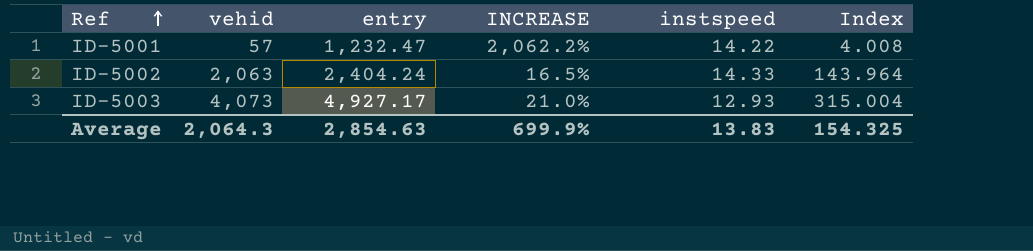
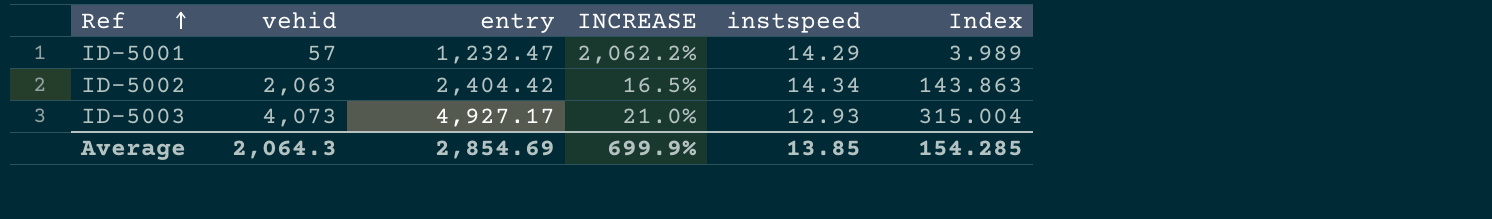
ID-5001 | instspeed: 14.22 -> 14.29
ID-5001 | Index: 4.008 -> 3.989
ID-5002 | entry: 2,404.24 -> 2,404.42
ID-5002 | instspeed: 14.33 -> 14.34
ID-5002 | Index: 143.964 -> 143.863
Average | entry: 2,854.63 -> 2,854.69
Average | instspeed: 13.83 -> 13.85
Average | Index: 154.325 -> 154.285

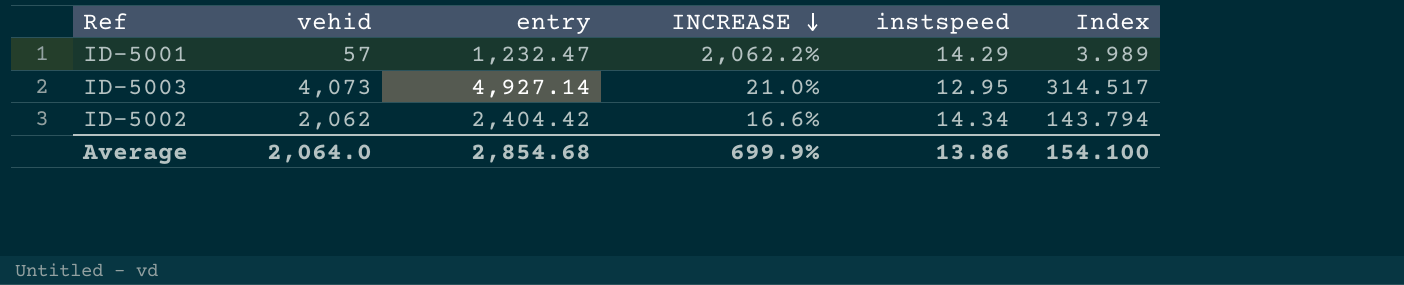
row order: Ref ascending -> INCREASE descending
ID-5003 | entry: 4,927.17 -> 4,927.14
ID-5003 | instspeed: 12.93 -> 12.95
ID-5003 | Index: 315.004 -> 314.517
ID-5002 | vehid: 2,063 -> 2,062
ID-5002 | INCREASE: 16.5% -> 16.6%
ID-5002 | Index: 143.863 -> 143.794
Average | vehid: 2,064.3 -> 2,064.0
Average | entry: 2,854.69 -> 2,854.68
Average | instspeed: 13.85 -> 13.86
Average | Index: 154.285 -> 154.100

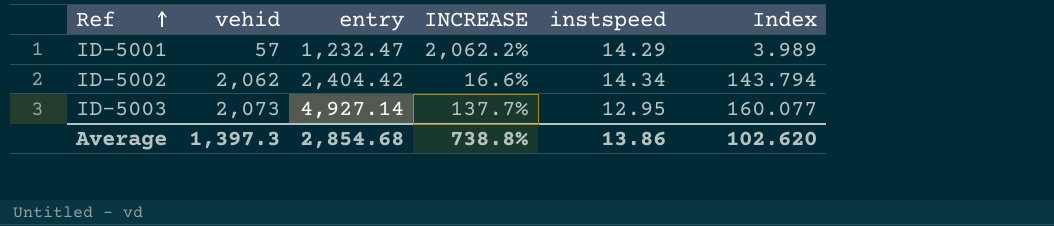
row order: INCREASE descending -> Ref ascending
ID-5003 | vehid: 4,073 -> 2,073
ID-5003 | INCREASE: 21.0% -> 137.7%
ID-5003 | Index: 314.517 -> 160.077
Average | vehid: 2,064.0 -> 1,397.3
Average | INCREASE: 699.9% -> 738.8%
Average | Index: 154.100 -> 102.620

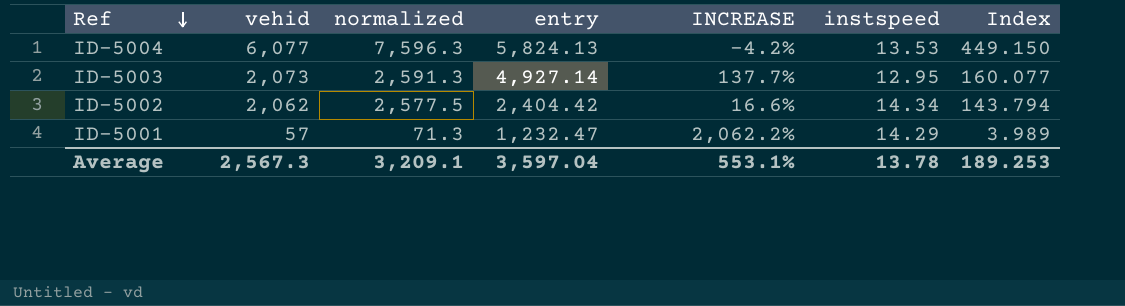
row order: Ref ascending -> Ref descending
column normalized | formula: none -> [vehid] * 1.25
row ID-5004: none -> 6,077 | 7,596.3 | 5,824.13 | -4.2% | 13.53 | 449.150
Average | vehid: 1,397.3 -> 2,567.3
Average | entry: 2,854.68 -> 3,597.04
Average | INCREASE: 738.8% -> 553.1%
Average | instspeed: 13.86 -> 13.78
Average | Index: 102.620 -> 189.253

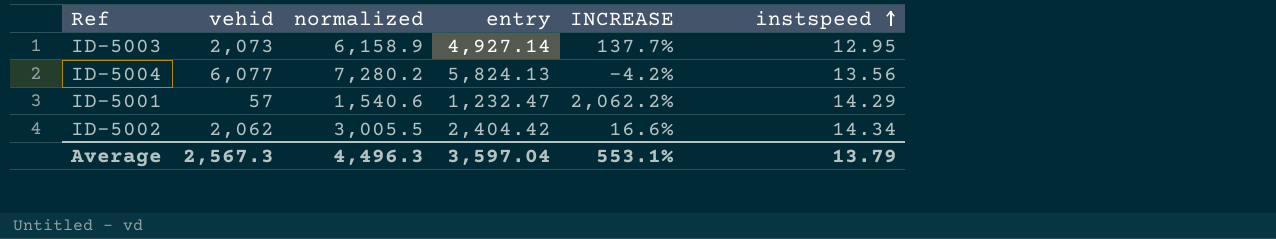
row order: Ref descending -> instspeed ascending
column Index | formula: [vehid] / [instspeed] -> none
column normalized | formula: [vehid] * 1.25 -> [entry] * 1.25
ID-5004 | instspeed: 13.53 -> 13.56
Average | normalized: 3,209.1 -> 4,496.3
Average | instspeed: 13.78 -> 13.79

